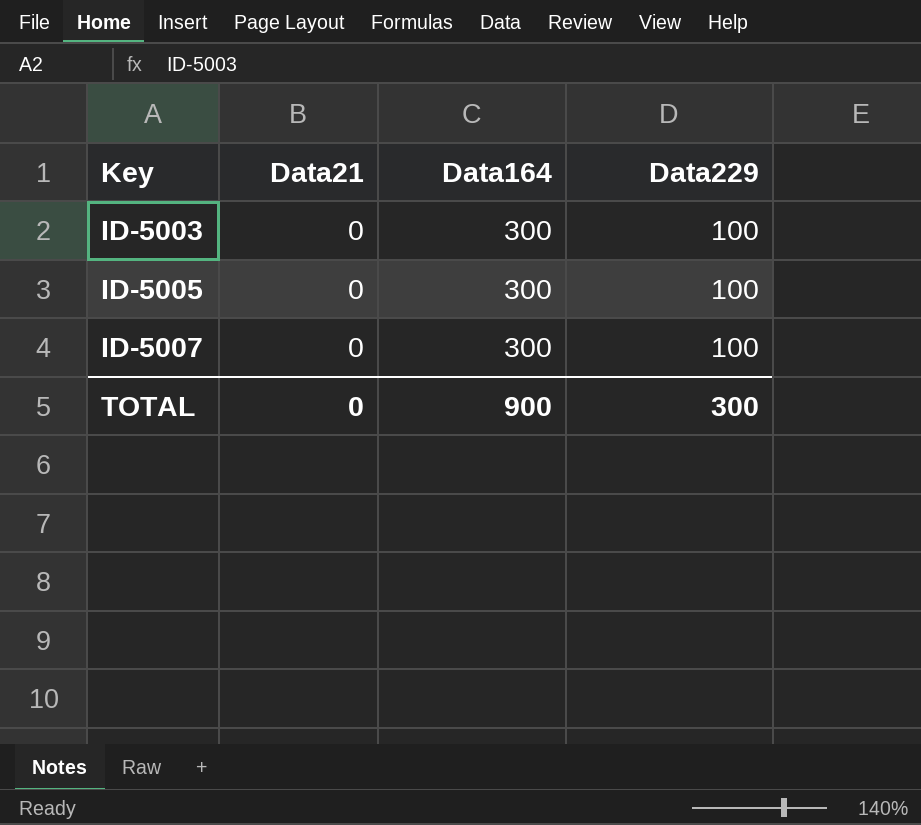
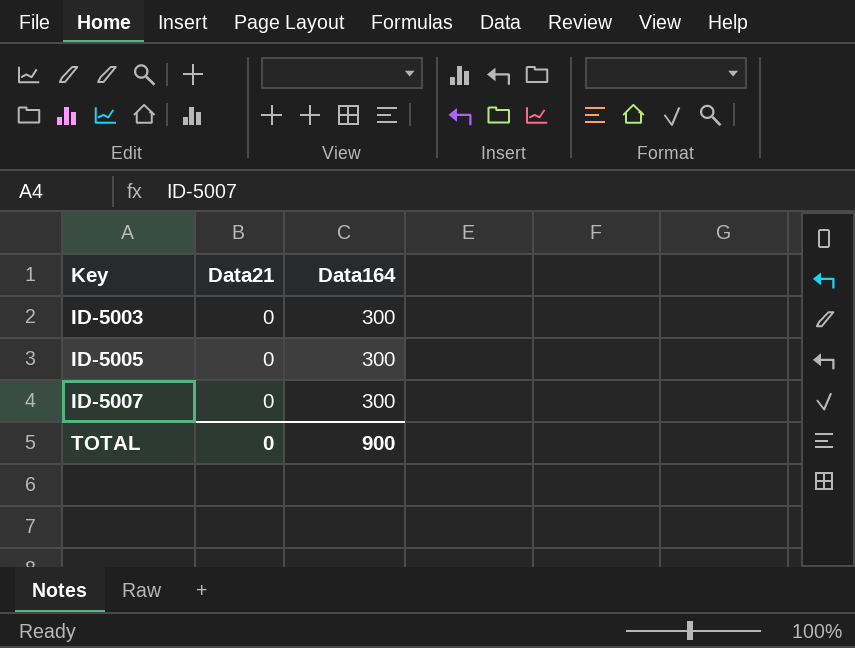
column Data229 | position: 4 -> none

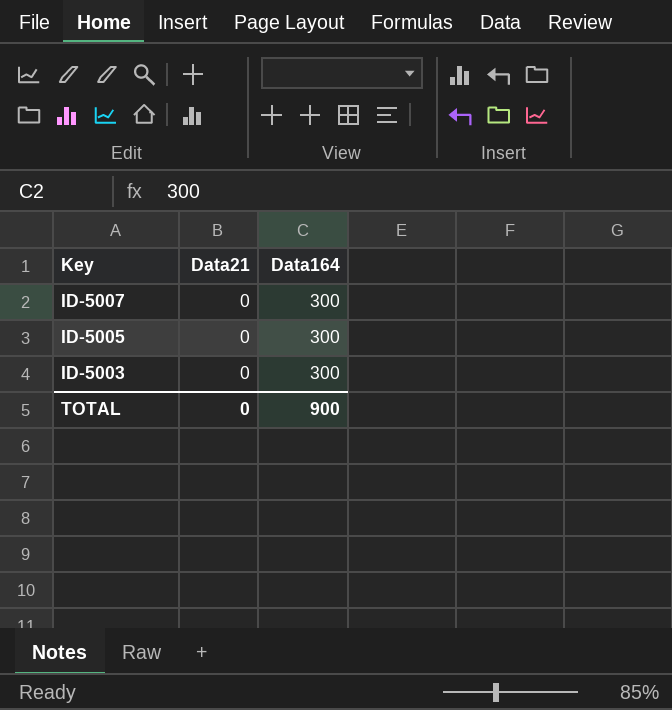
row order: Key ascending -> Key descending

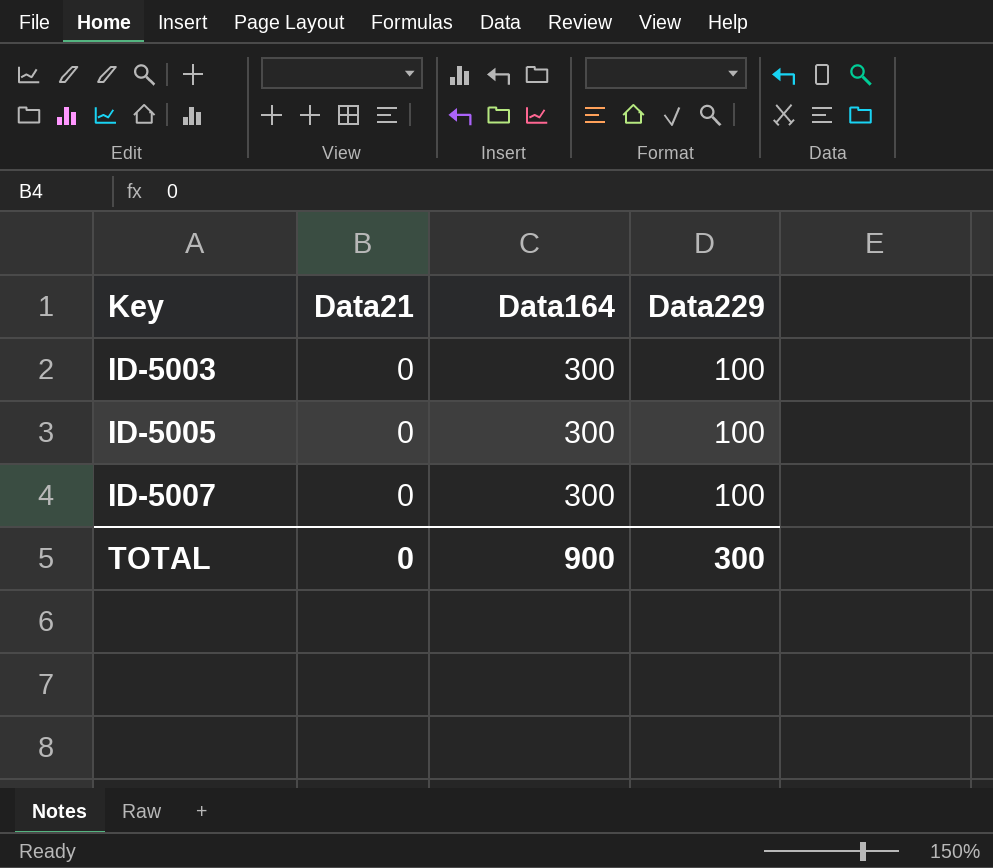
row order: Key descending -> Key ascending
column Data229 | position: none -> 4

